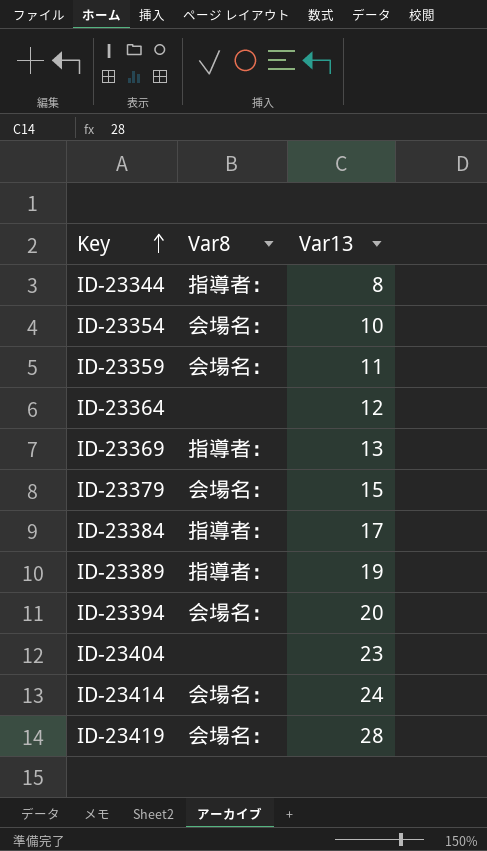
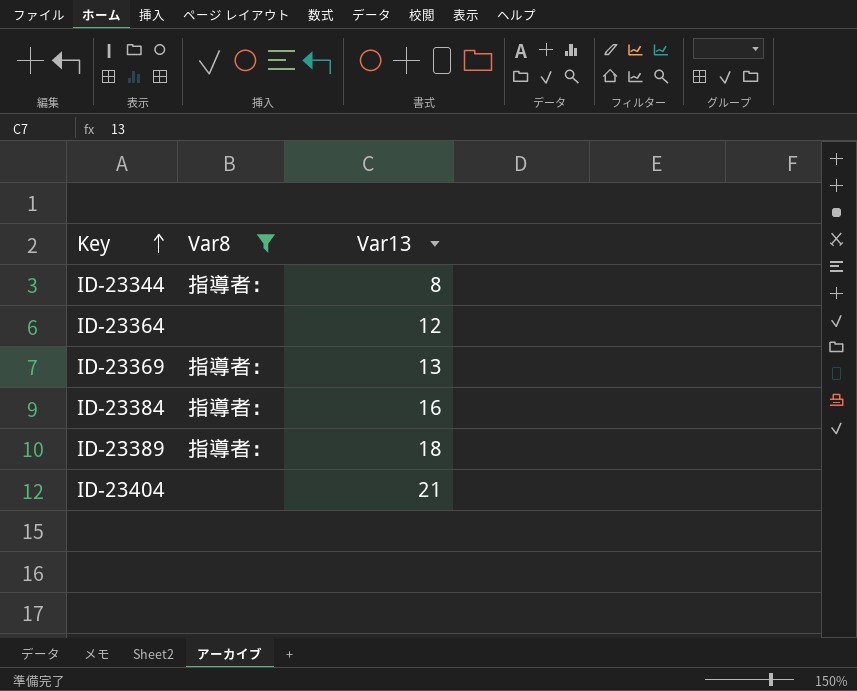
filter: none -> Var8 != 会場名：
ID-23384 | Var13: 17 -> 16
ID-23389 | Var13: 19 -> 18
ID-23404 | Var13: 23 -> 21

